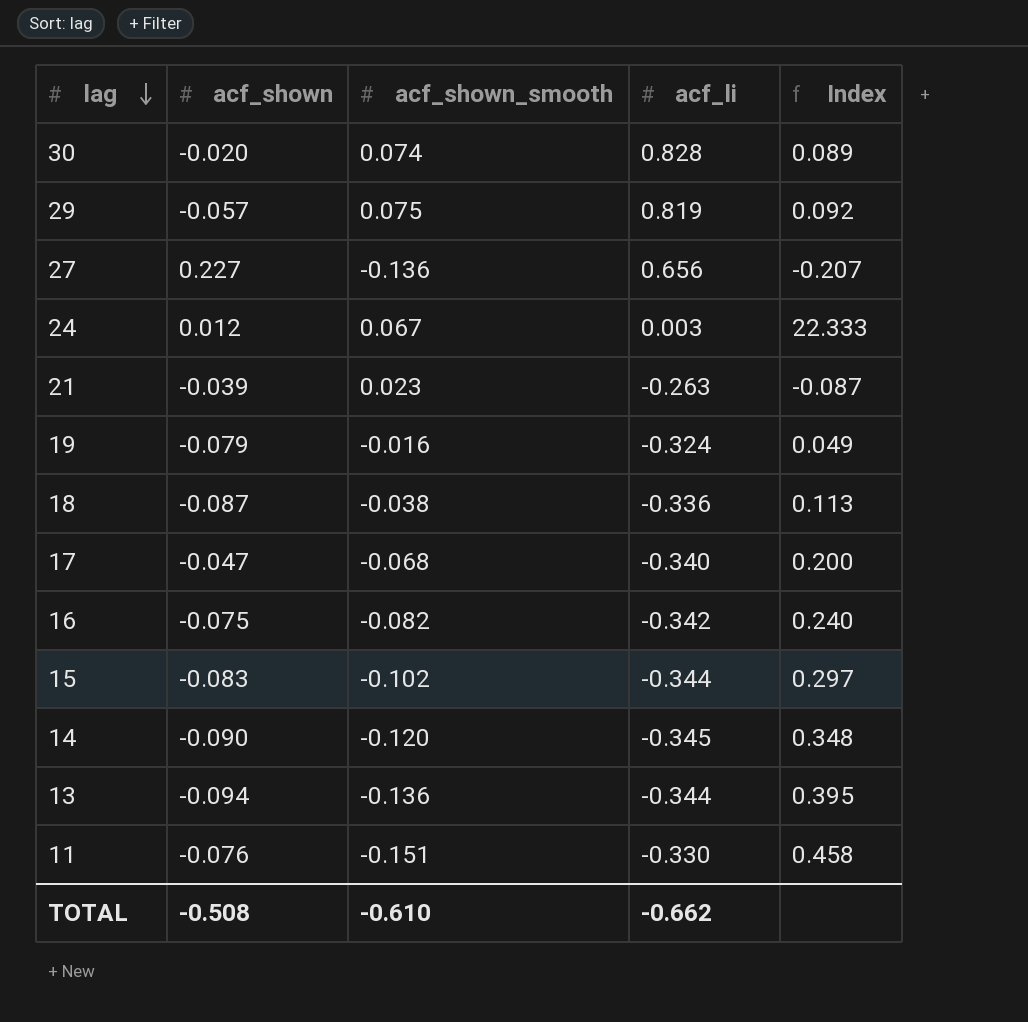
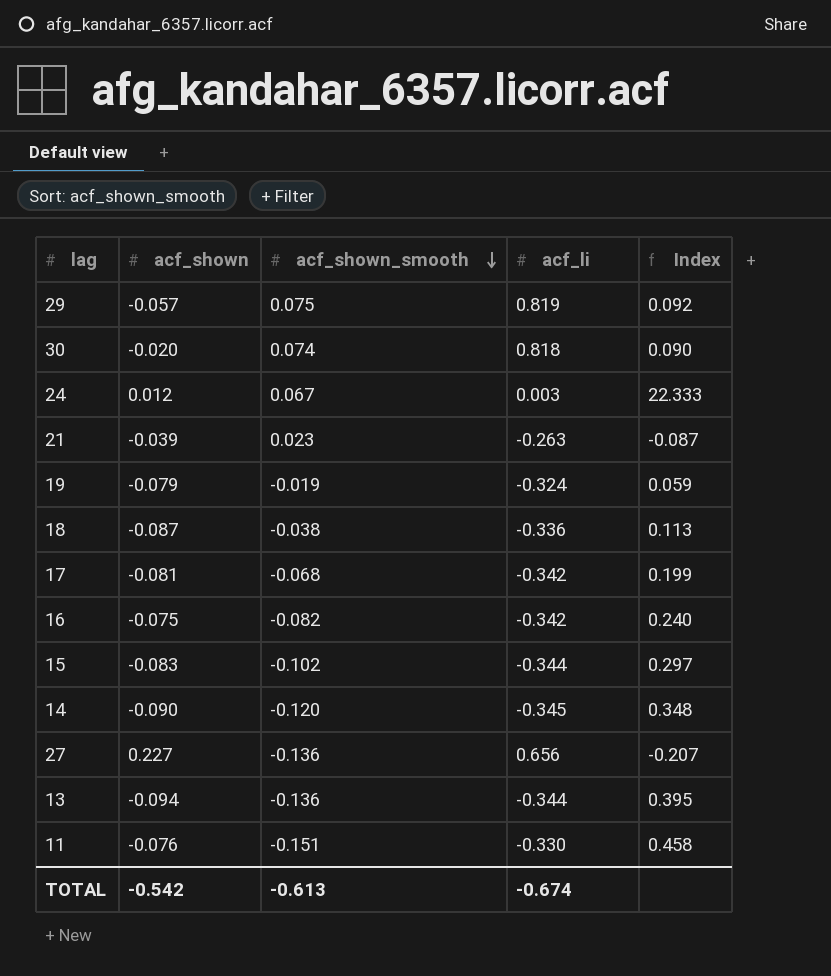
row order: lag descending -> acf_shown_smooth descending
30 | acf_li: 0.828 -> 0.818
30 | Index: 0.089 -> 0.090
19 | acf_shown_smooth: -0.016 -> -0.019
19 | Index: 0.049 -> 0.059
17 | acf_shown: -0.047 -> -0.081
17 | acf_li: -0.340 -> -0.342
17 | Index: 0.200 -> 0.199
TOTAL | acf_shown: -0.508 -> -0.542
TOTAL | acf_shown_smooth: -0.610 -> -0.613
TOTAL | acf_li: -0.662 -> -0.674

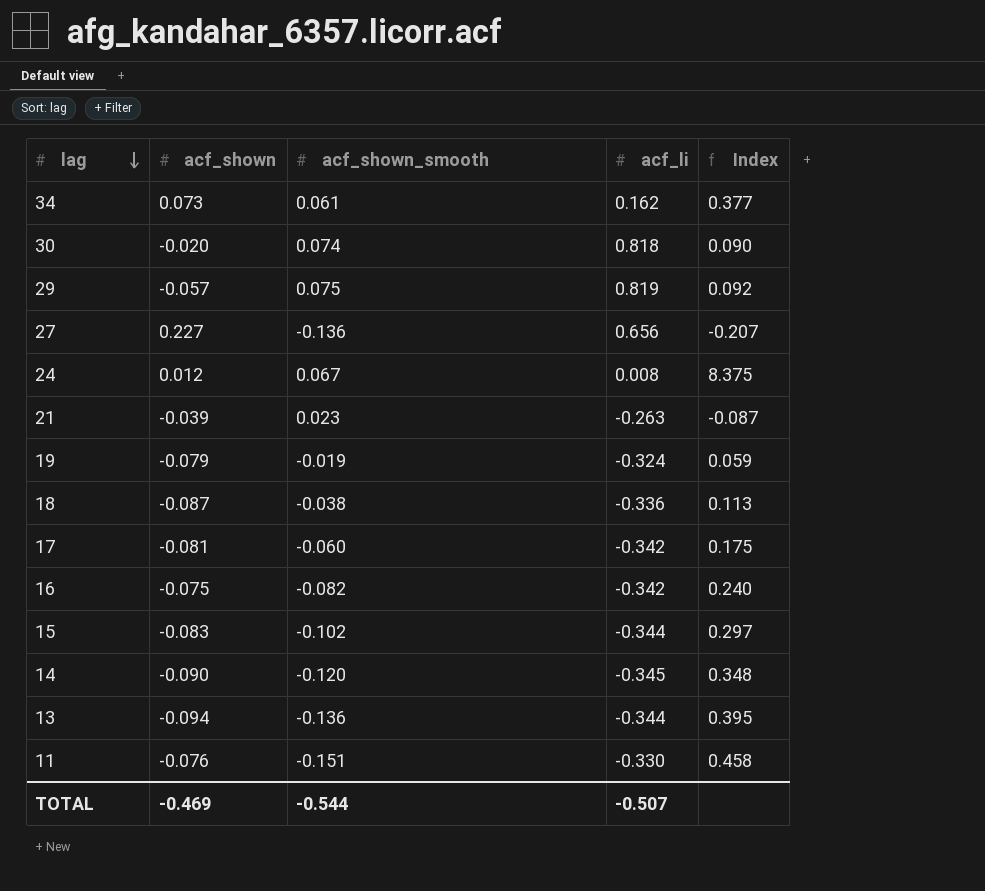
row order: acf_shown_smooth descending -> lag descending
row 34: none -> 0.073 | 0.061 | 0.162 | 0.377
24 | acf_li: 0.003 -> 0.008
24 | Index: 22.333 -> 8.375
17 | acf_shown_smooth: -0.068 -> -0.060
17 | Index: 0.199 -> 0.175
TOTAL | acf_shown: -0.542 -> -0.469
TOTAL | acf_shown_smooth: -0.613 -> -0.544
TOTAL | acf_li: -0.674 -> -0.507

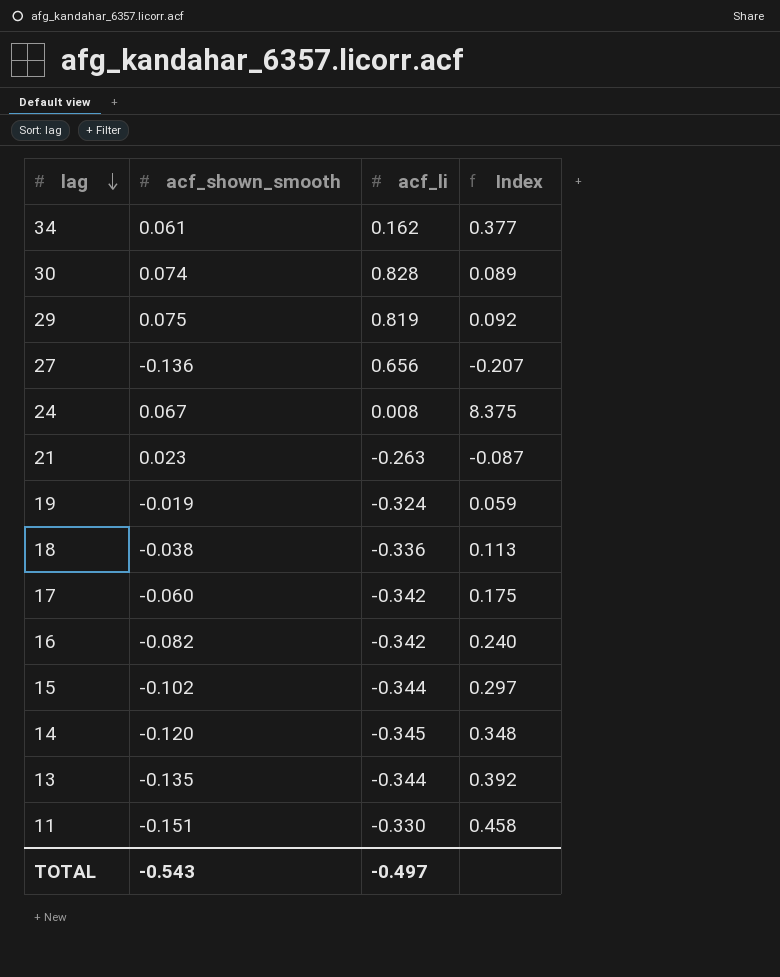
column acf_shown | position: 2 -> none
30 | acf_li: 0.818 -> 0.828
30 | Index: 0.090 -> 0.089
13 | acf_shown_smooth: -0.136 -> -0.135
13 | Index: 0.395 -> 0.392
TOTAL | acf_shown_smooth: -0.544 -> -0.543
TOTAL | acf_li: -0.507 -> -0.497

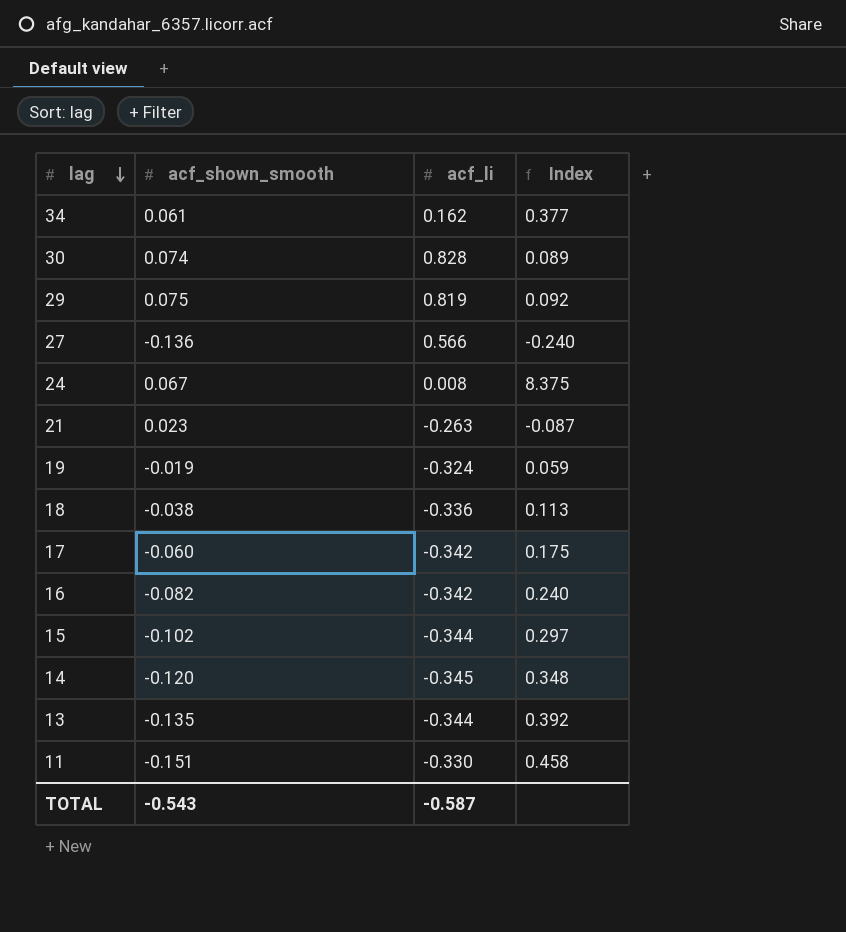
27 | acf_li: 0.656 -> 0.566
27 | Index: -0.207 -> -0.240
TOTAL | acf_li: -0.497 -> -0.587

